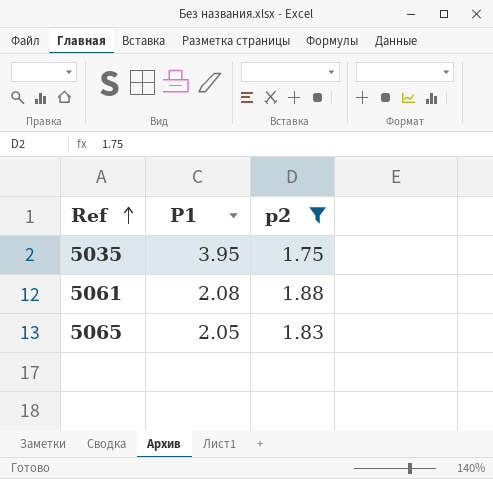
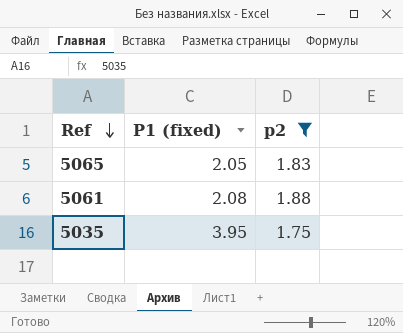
row order: Ref ascending -> Ref descending
column name: P1 -> P1 (fixed)

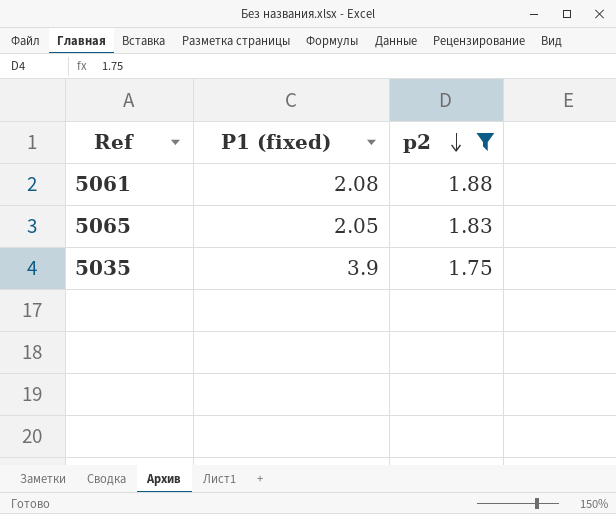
row order: Ref descending -> p2 descending
5035 | P1 (fixed): 3.95 -> 3.9

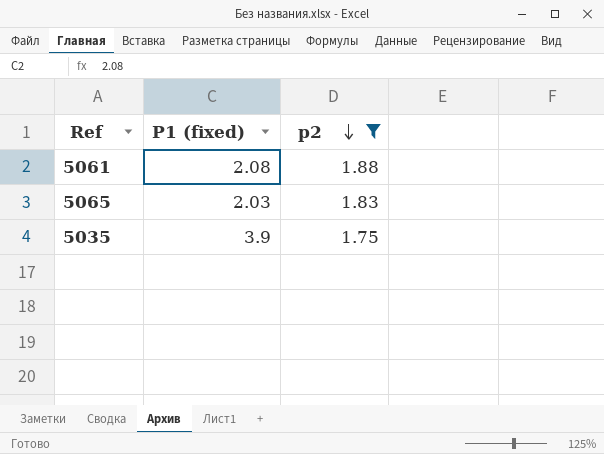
5065 | P1 (fixed): 2.05 -> 2.03

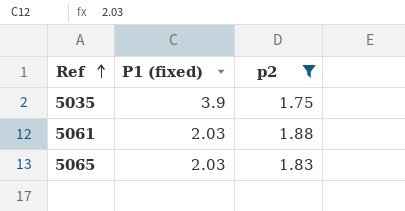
row order: p2 descending -> Ref ascending
5061 | P1 (fixed): 2.08 -> 2.03

